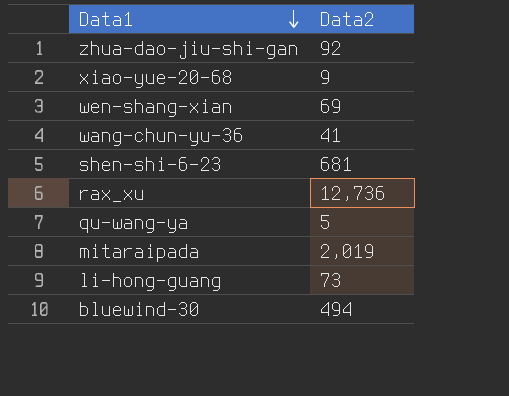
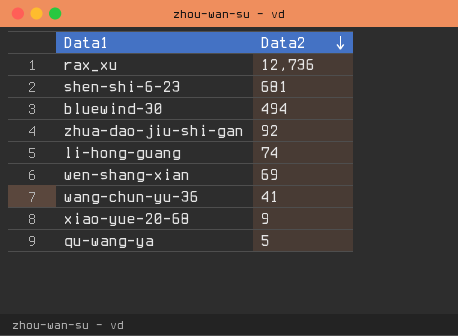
row order: Data1 descending -> Data2 descending
row mitaraipada: 2,019 -> none
li-hong-guang | Data2: 73 -> 74

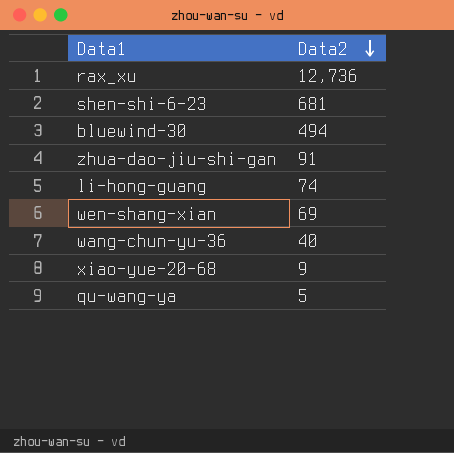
zhua-dao-jiu-shi-gan | Data2: 92 -> 91
wang-chun-yu-36 | Data2: 41 -> 40

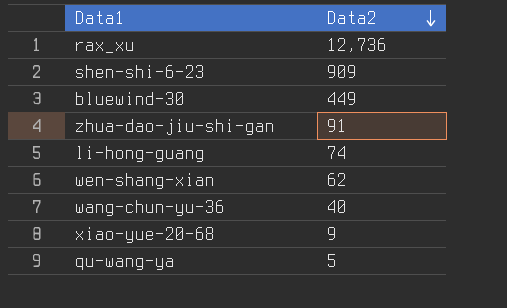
shen-shi-6-23 | Data2: 681 -> 909
bluewind-30 | Data2: 494 -> 449
wen-shang-xian | Data2: 69 -> 62

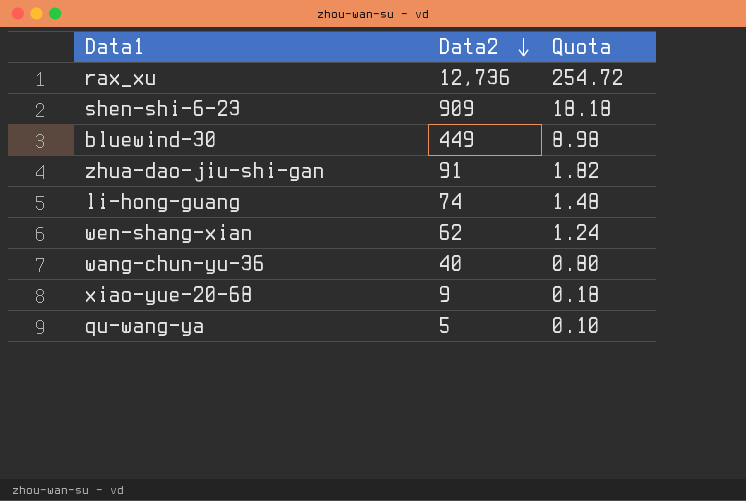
column Quota | formula: none -> [Data2] * 0.02

